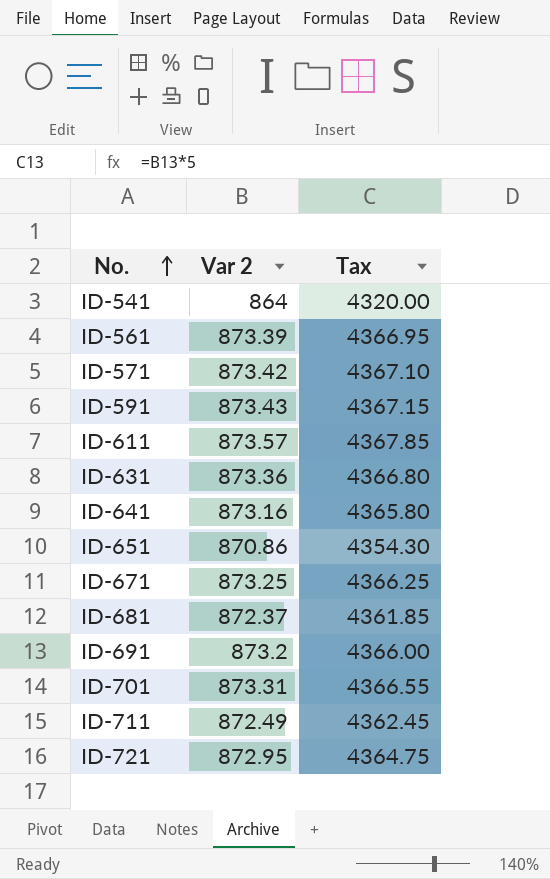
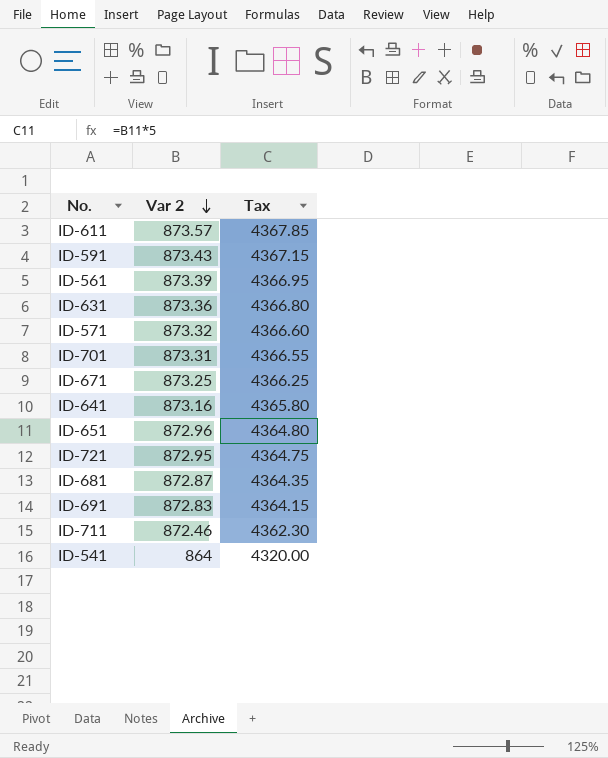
row order: No. ascending -> Var 2 descending
ID-571 | Var 2: 873.42 -> 873.32
ID-571 | Tax: 4367.10 -> 4366.60
ID-651 | Var 2: 870.86 -> 872.96
ID-651 | Tax: 4354.30 -> 4364.80
ID-681 | Var 2: 872.37 -> 872.87
ID-681 | Tax: 4361.85 -> 4364.35
ID-691 | Var 2: 873.2 -> 872.83
ID-691 | Tax: 4366.00 -> 4364.15
ID-711 | Var 2: 872.49 -> 872.46
ID-711 | Tax: 4362.45 -> 4362.30

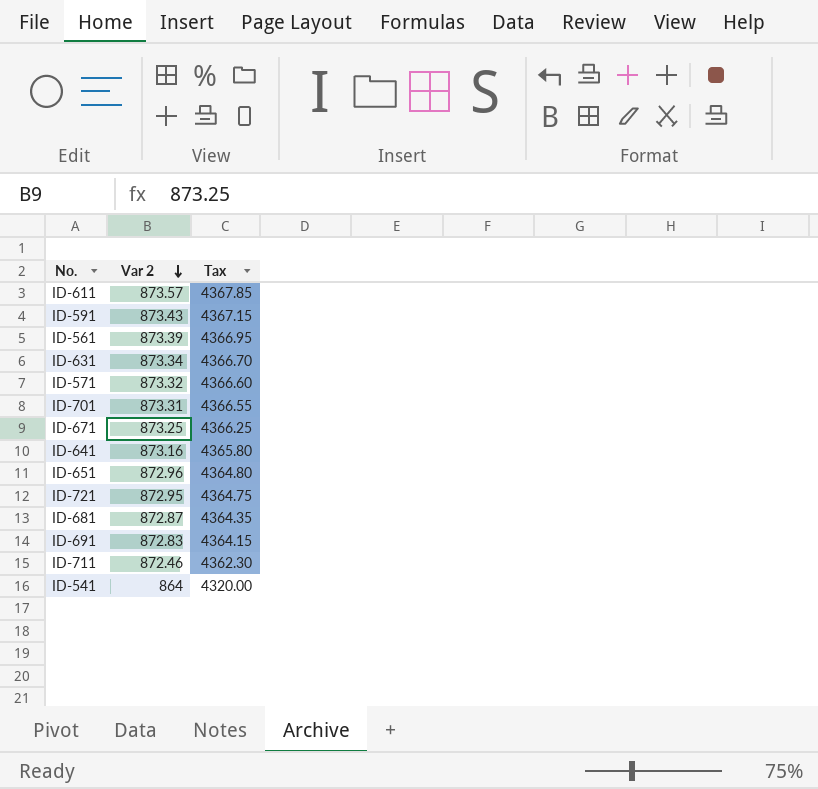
ID-631 | Var 2: 873.36 -> 873.34
ID-631 | Tax: 4366.80 -> 4366.70

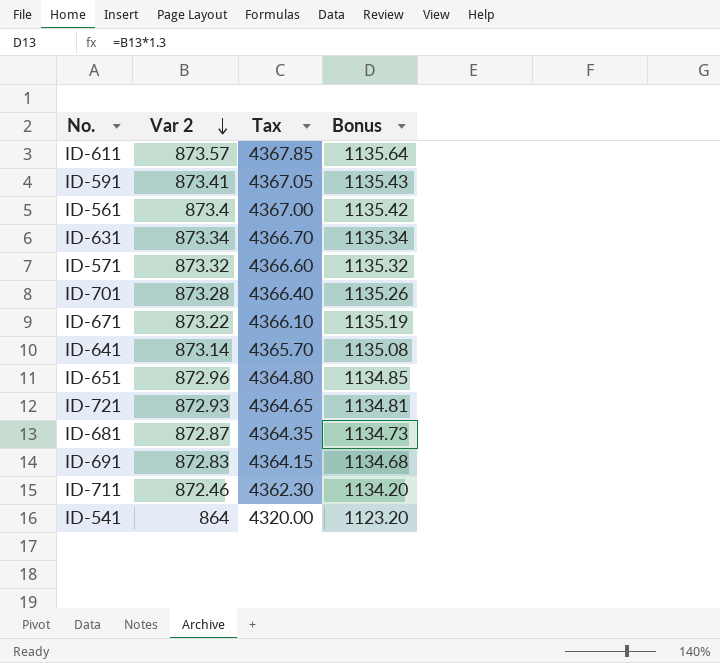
column Bonus | formula: none -> [Var 2] * 1.3
ID-591 | Var 2: 873.43 -> 873.41
ID-591 | Tax: 4367.15 -> 4367.05
ID-561 | Var 2: 873.39 -> 873.4
ID-561 | Tax: 4366.95 -> 4367.00
ID-701 | Var 2: 873.31 -> 873.28
ID-701 | Tax: 4366.55 -> 4366.40
ID-671 | Var 2: 873.25 -> 873.22
ID-671 | Tax: 4366.25 -> 4366.10
ID-641 | Var 2: 873.16 -> 873.14
ID-641 | Tax: 4365.80 -> 4365.70
ID-721 | Var 2: 872.95 -> 872.93
ID-721 | Tax: 4364.75 -> 4364.65

